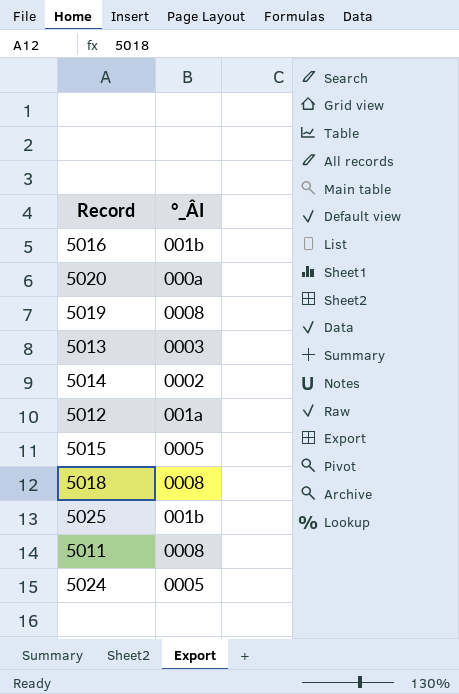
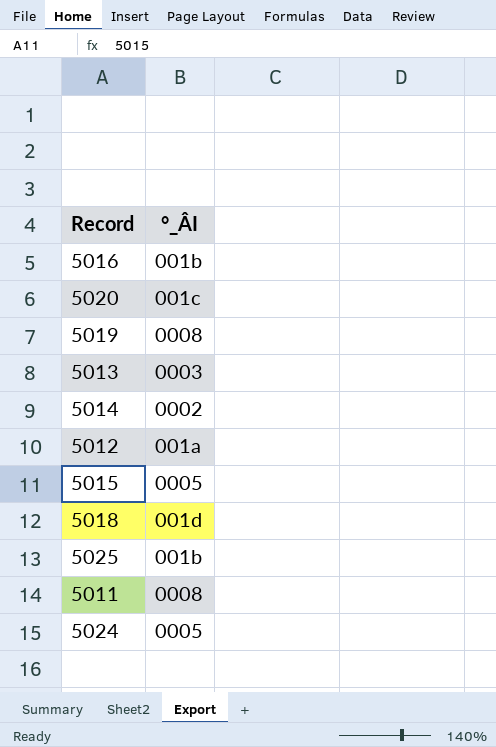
5020 | °_ÂI: 000a -> 001c
5018 | °_ÂI: 0008 -> 001d

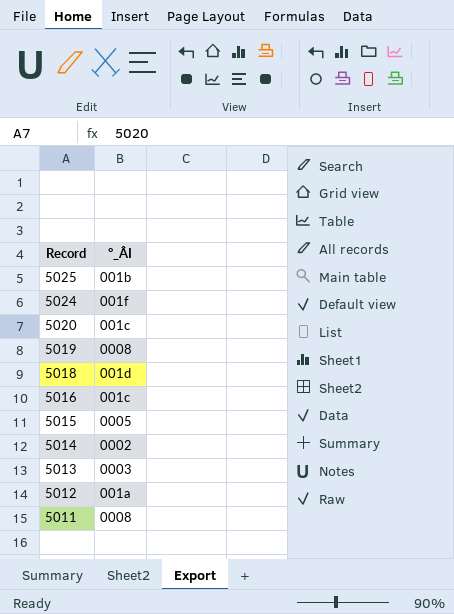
row order: none -> Record descending
5024 | °_ÂI: 0005 -> 001f
5016 | °_ÂI: 001b -> 001c

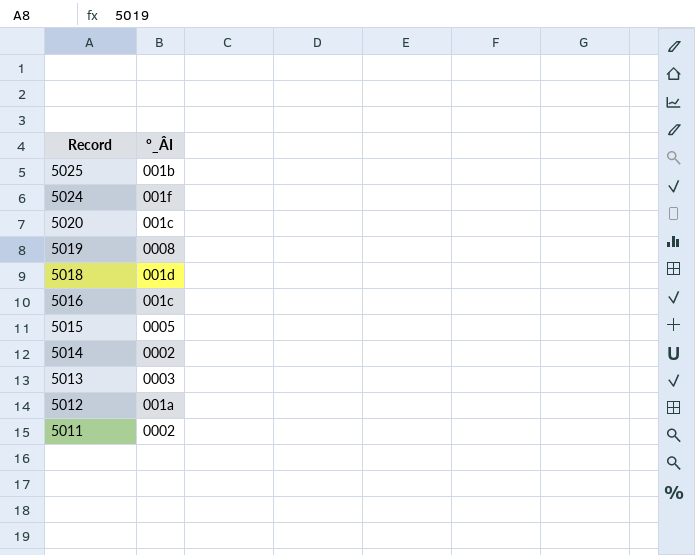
5011 | °_ÂI: 0008 -> 0002

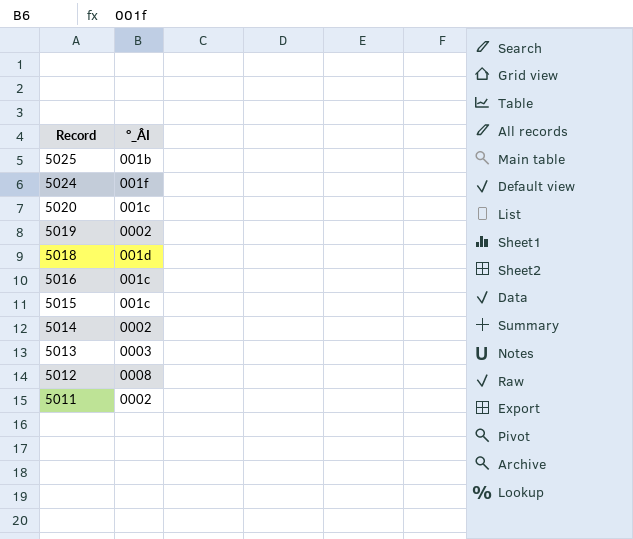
5019 | °_ÂI: 0008 -> 0002
5015 | °_ÂI: 0005 -> 001c
5012 | °_ÂI: 001a -> 0008

